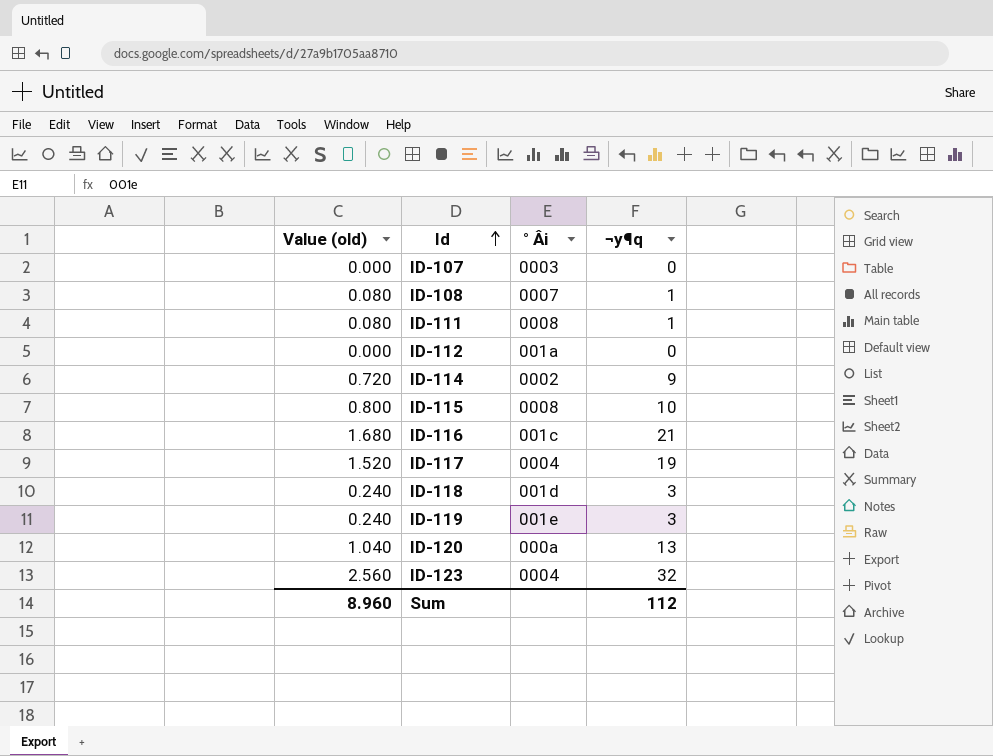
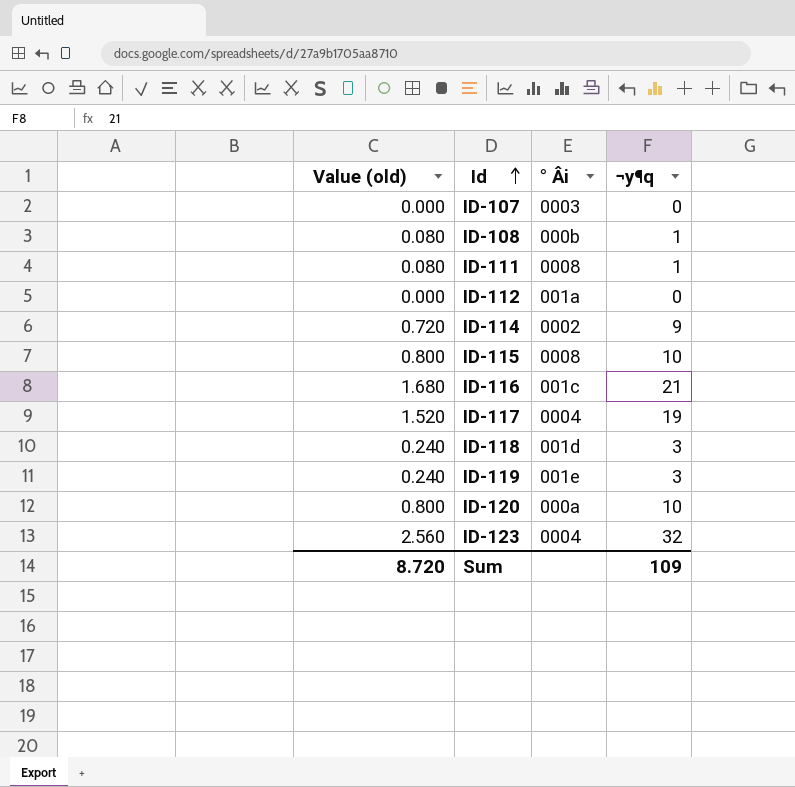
ID-108 | ° Âi: 0007 -> 000b
ID-120 | Value (old): 1.040 -> 0.800
ID-120 | ¬y¶q: 13 -> 10
Sum | Value (old): 8.960 -> 8.720
Sum | ¬y¶q: 112 -> 109

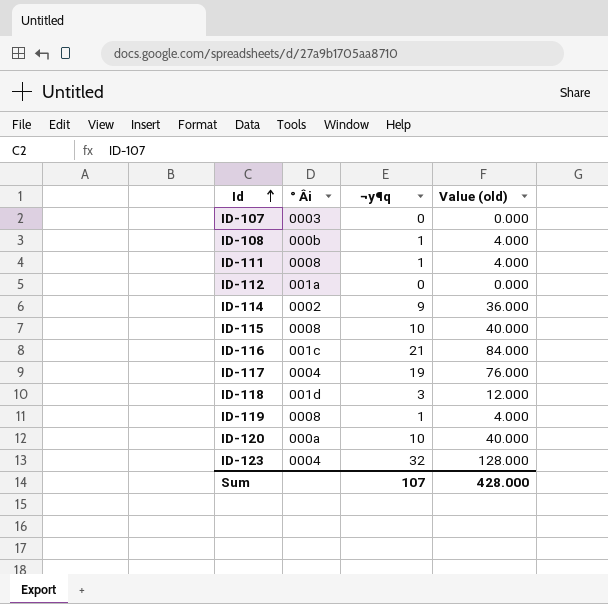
column Value (old) | formula: [¬y¶q] * 0.08 -> [¬y¶q] * 4
column Value (old) | position: 1 -> 4
ID-119 | ° Âi: 001e -> 0008
ID-119 | ¬y¶q: 3 -> 1
Sum | ¬y¶q: 109 -> 107
Sum | Value (old): 8.720 -> 428.000

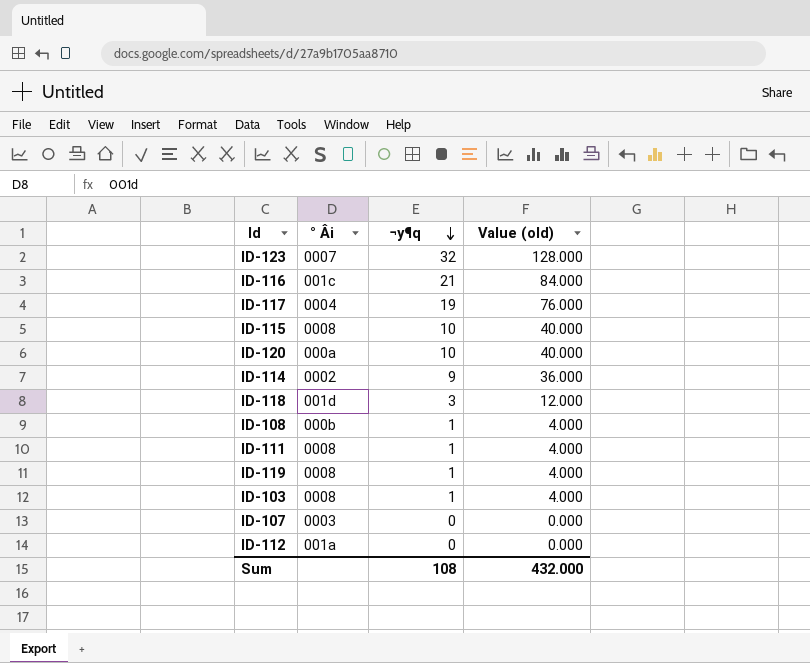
row order: Id ascending -> ¬y¶q descending
ID-123 | ° Âi: 0004 -> 0007
row ID-103: none -> 0008 | 1 | 4.000
Sum | ¬y¶q: 107 -> 108
Sum | Value (old): 428.000 -> 432.000

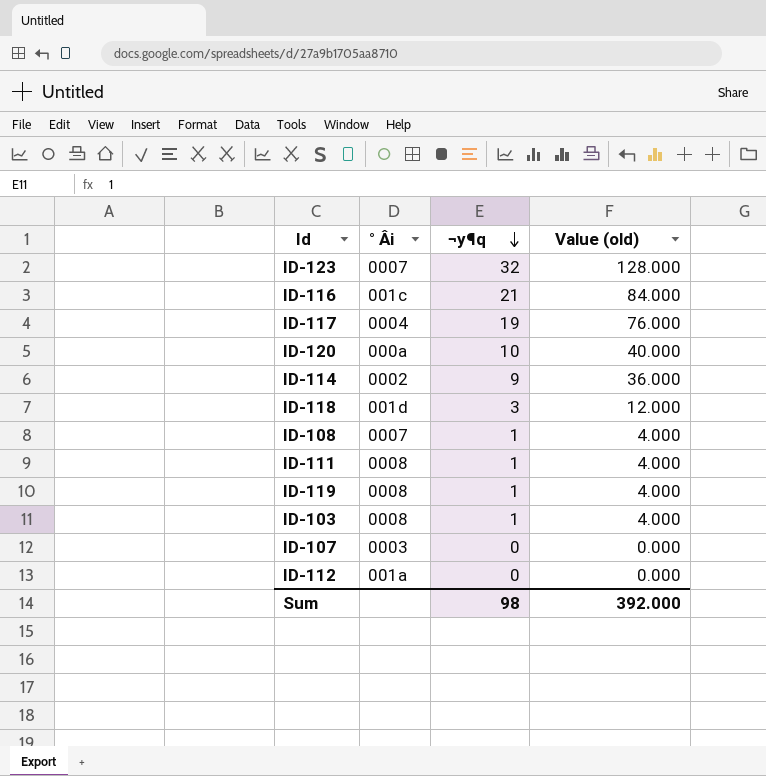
row ID-115: 0008 | 10 | 40.000 -> none
ID-108 | ° Âi: 000b -> 0007
Sum | ¬y¶q: 108 -> 98
Sum | Value (old): 432.000 -> 392.000

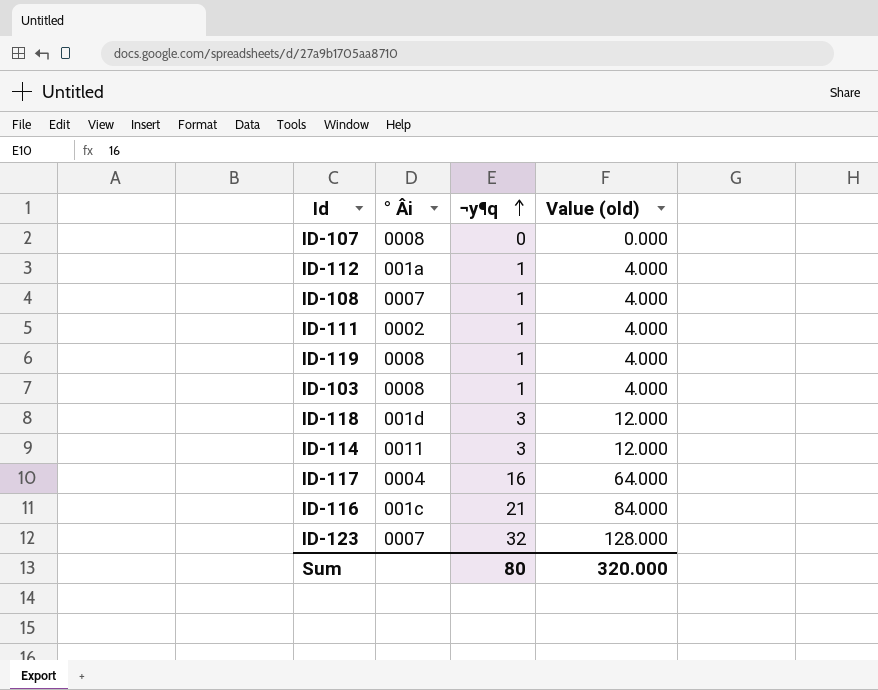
row order: ¬y¶q descending -> ¬y¶q ascending
row ID-120: 000a | 10 | 40.000 -> none
ID-107 | ° Âi: 0003 -> 0008
ID-112 | ¬y¶q: 0 -> 1
ID-112 | Value (old): 0.000 -> 4.000
ID-111 | ° Âi: 0008 -> 0002
ID-114 | ° Âi: 0002 -> 0011
ID-114 | ¬y¶q: 9 -> 3
ID-114 | Value (old): 36.000 -> 12.000
ID-117 | ¬y¶q: 19 -> 16
ID-117 | Value (old): 76.000 -> 64.000
Sum | ¬y¶q: 98 -> 80
Sum | Value (old): 392.000 -> 320.000

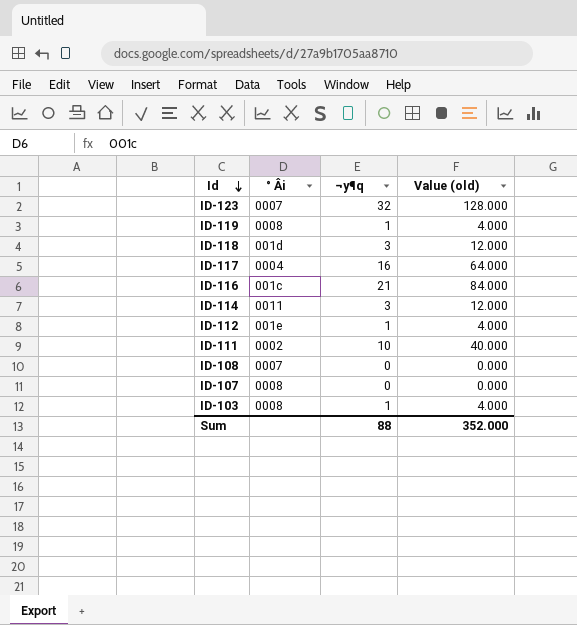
row order: ¬y¶q ascending -> Id descending
ID-112 | ° Âi: 001a -> 001e
ID-111 | ¬y¶q: 1 -> 10
ID-111 | Value (old): 4.000 -> 40.000
ID-108 | ¬y¶q: 1 -> 0
ID-108 | Value (old): 4.000 -> 0.000
Sum | ¬y¶q: 80 -> 88
Sum | Value (old): 320.000 -> 352.000

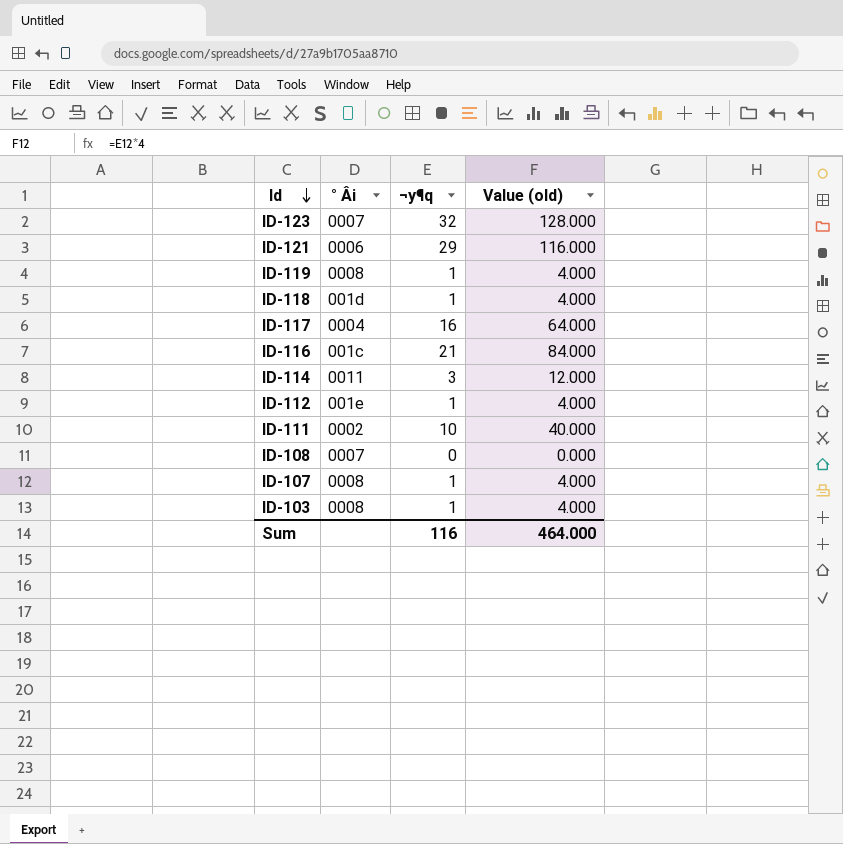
row ID-121: none -> 0006 | 29 | 116.000
ID-118 | ¬y¶q: 3 -> 1
ID-118 | Value (old): 12.000 -> 4.000
ID-107 | ¬y¶q: 0 -> 1
ID-107 | Value (old): 0.000 -> 4.000
Sum | ¬y¶q: 88 -> 116
Sum | Value (old): 352.000 -> 464.000

